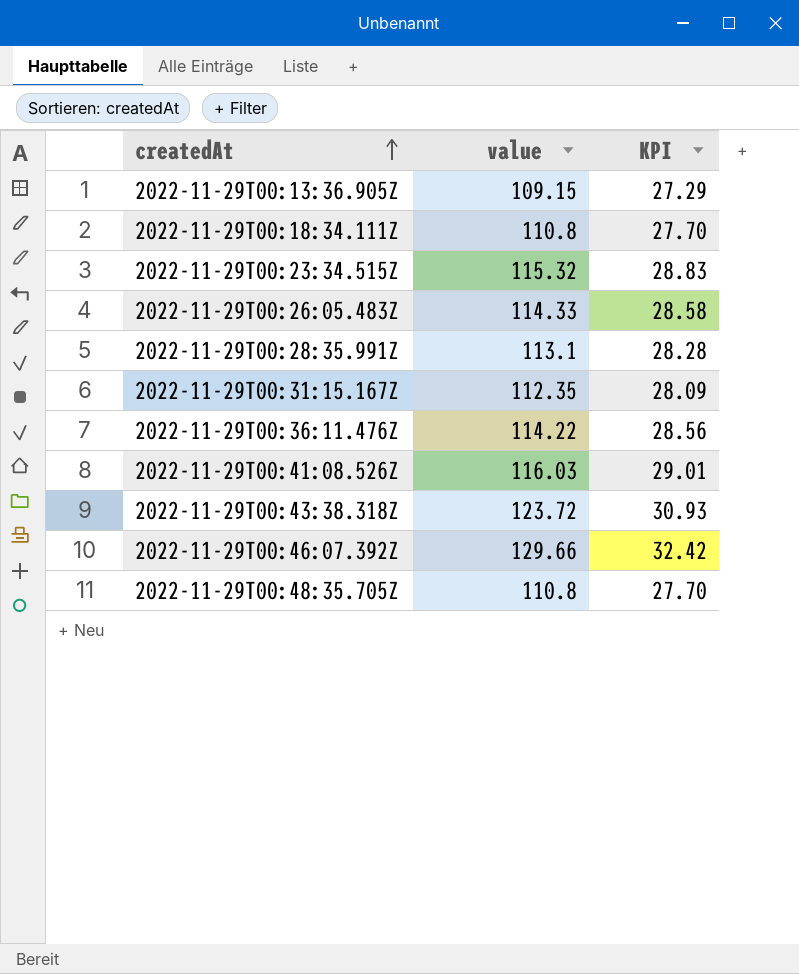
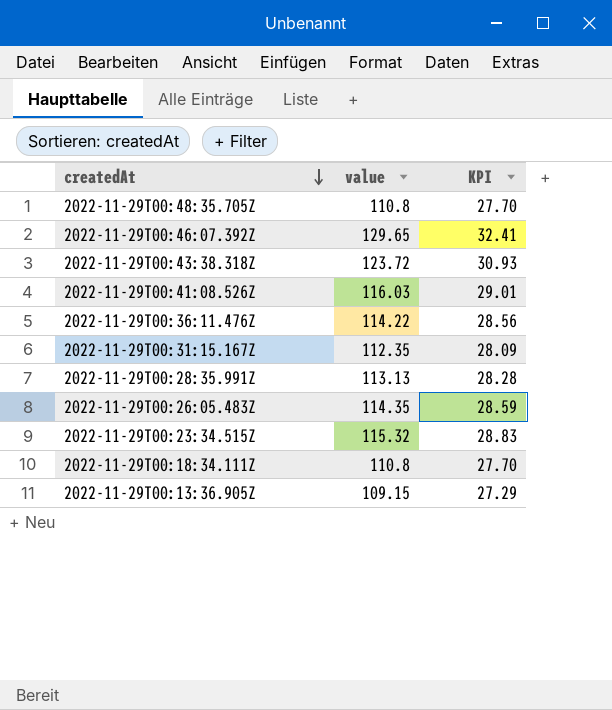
row order: createdAt ascending -> createdAt descending
2022-11-29T00:46:07.392Z | value: 129.66 -> 129.65
2022-11-29T00:46:07.392Z | KPI: 32.42 -> 32.41
2022-11-29T00:28:35.991Z | value: 113.1 -> 113.13
2022-11-29T00:26:05.483Z | value: 114.33 -> 114.35
2022-11-29T00:26:05.483Z | KPI: 28.58 -> 28.59

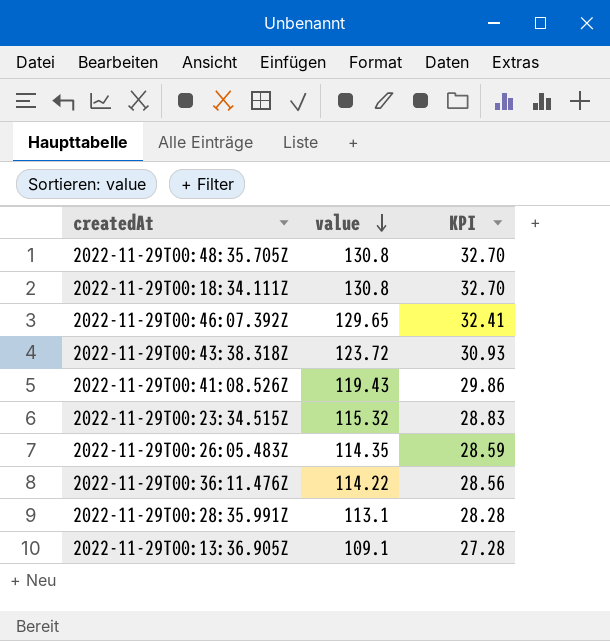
row order: createdAt descending -> value descending
row 2022-11-29T00:31:15.167Z: 112.35 | 28.09 -> none
2022-11-29T00:48:35.705Z | value: 110.8 -> 130.8
2022-11-29T00:48:35.705Z | KPI: 27.70 -> 32.70
2022-11-29T00:18:34.111Z | value: 110.8 -> 130.8
2022-11-29T00:18:34.111Z | KPI: 27.70 -> 32.70
2022-11-29T00:41:08.526Z | value: 116.03 -> 119.43
2022-11-29T00:41:08.526Z | KPI: 29.01 -> 29.86
2022-11-29T00:28:35.991Z | value: 113.13 -> 113.1
2022-11-29T00:13:36.905Z | value: 109.15 -> 109.1
2022-11-29T00:13:36.905Z | KPI: 27.29 -> 27.28

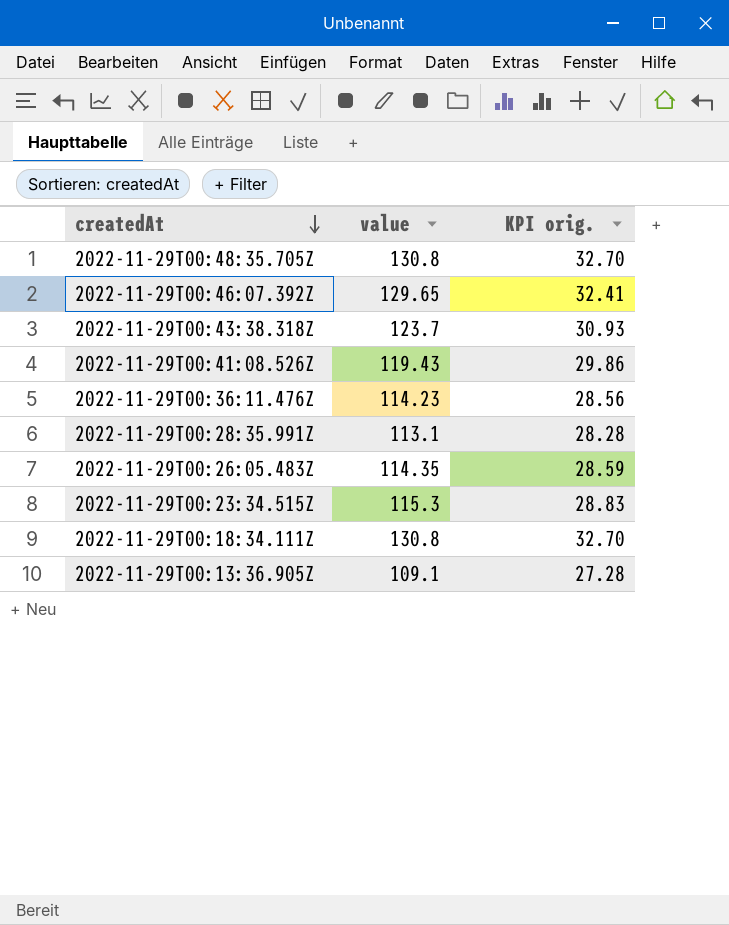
row order: value descending -> createdAt descending
column name: KPI -> KPI orig.
2022-11-29T00:43:38.318Z | value: 123.72 -> 123.7
2022-11-29T00:36:11.476Z | value: 114.22 -> 114.23
2022-11-29T00:23:34.515Z | value: 115.32 -> 115.3

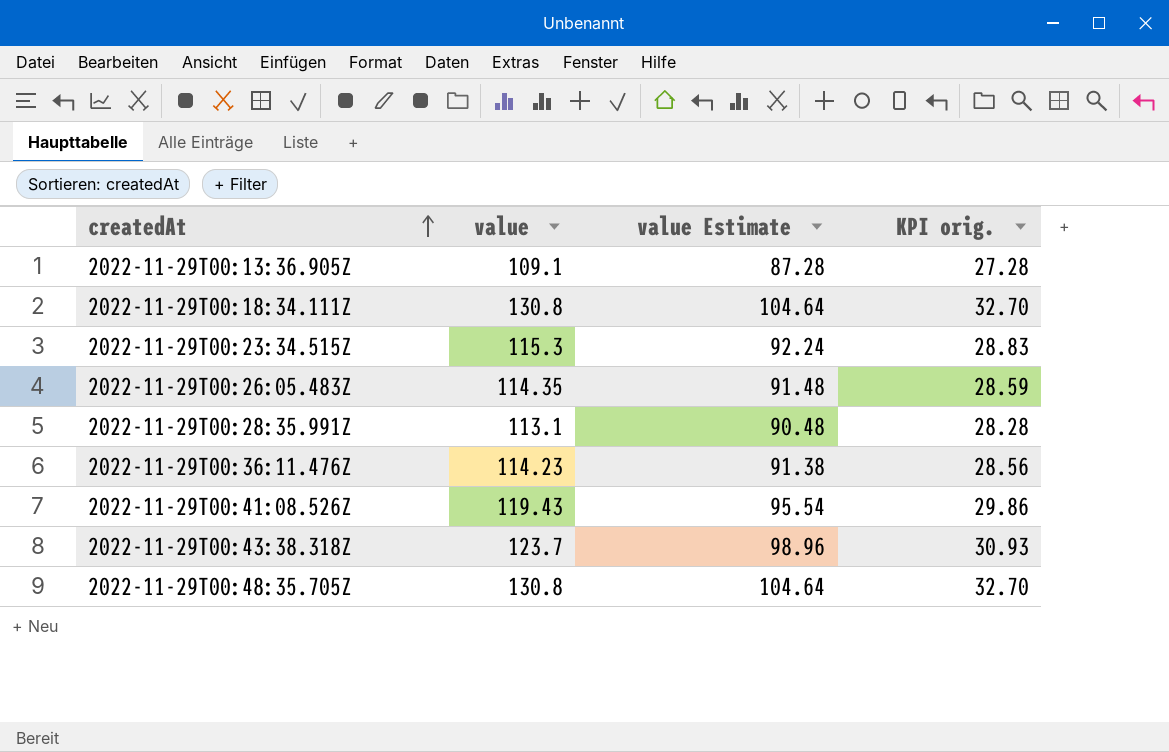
row order: createdAt descending -> createdAt ascending
column value Estimate | formula: none -> [value] * 0.8
row 2022-11-29T00:46:07.392Z: 129.65 | 32.41 -> none

